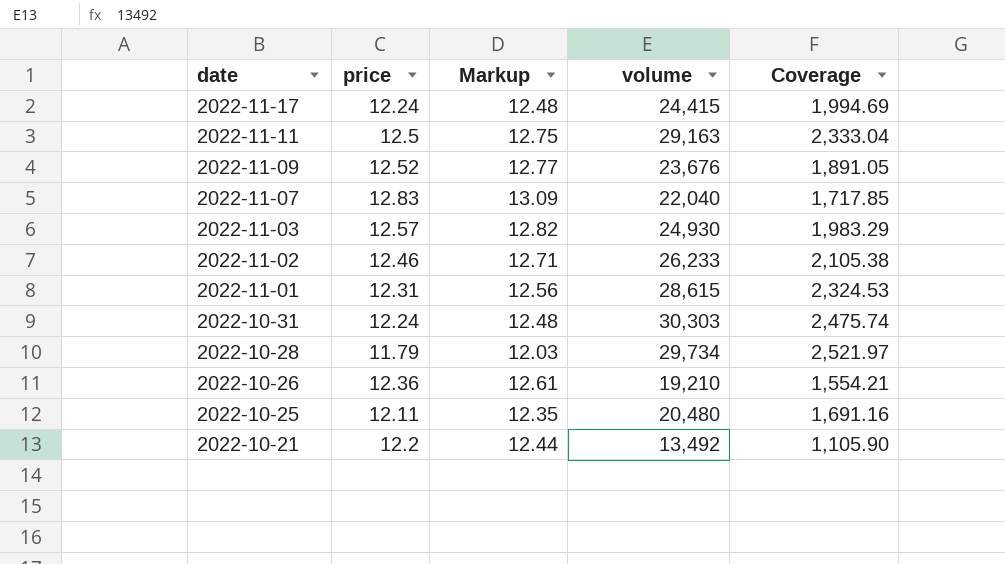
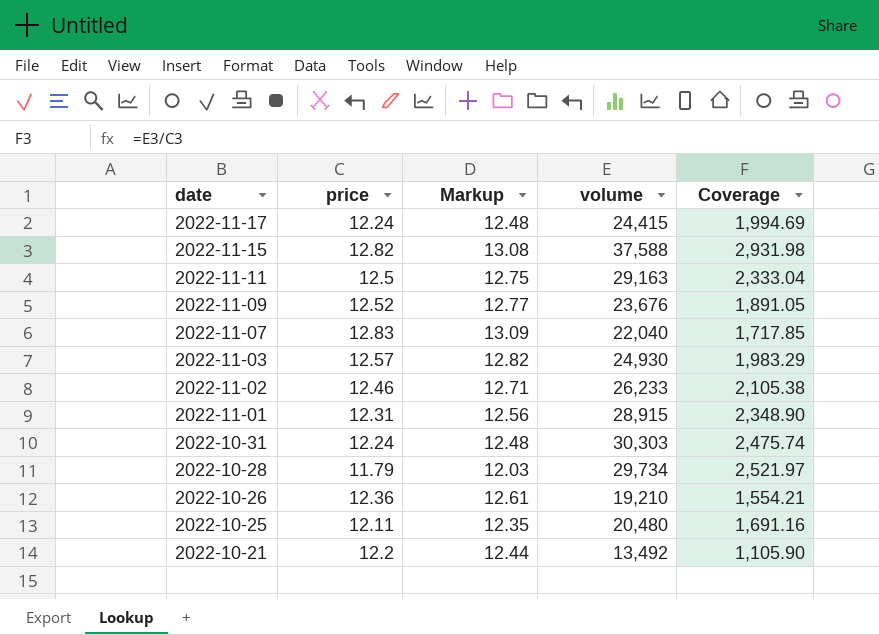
row 2022-11-15: none -> 12.82 | 13.08 | 37,588 | 2,931.98
2022-11-01 | volume: 28,615 -> 28,915
2022-11-01 | Coverage: 2,324.53 -> 2,348.90

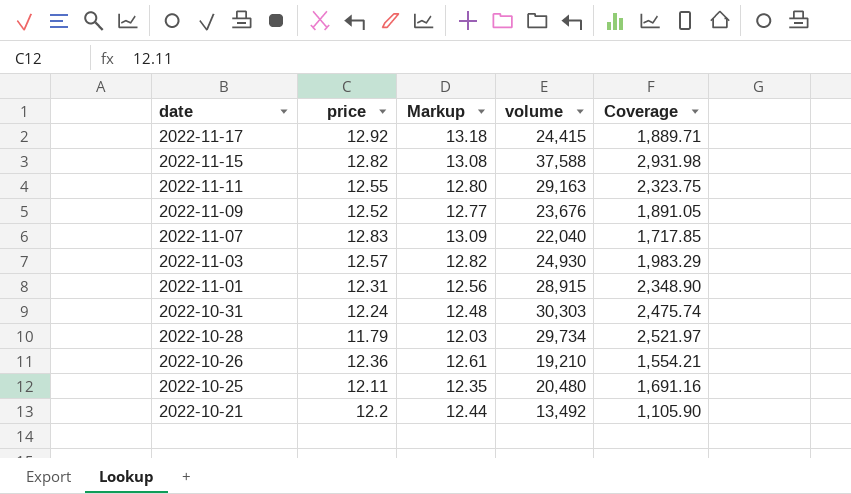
row 2022-11-02: 12.46 | 12.71 | 26,233 | 2,105.38 -> none
2022-11-17 | price: 12.24 -> 12.92
2022-11-17 | Markup: 12.48 -> 13.18
2022-11-17 | Coverage: 1,994.69 -> 1,889.71
2022-11-11 | price: 12.5 -> 12.55
2022-11-11 | Markup: 12.75 -> 12.80
2022-11-11 | Coverage: 2,333.04 -> 2,323.75

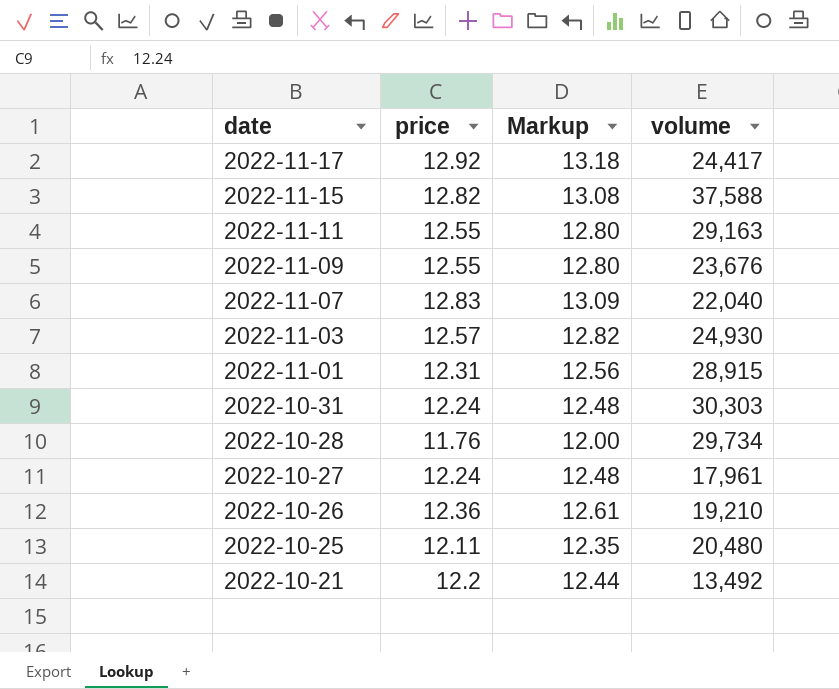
column Coverage | formula: [volume] / [price] -> none
2022-11-17 | volume: 24,415 -> 24,417
2022-11-09 | price: 12.52 -> 12.55
2022-11-09 | Markup: 12.77 -> 12.80
2022-10-28 | price: 11.79 -> 11.76
2022-10-28 | Markup: 12.03 -> 12.00
row 2022-10-27: none -> 12.24 | 12.48 | 17,961

